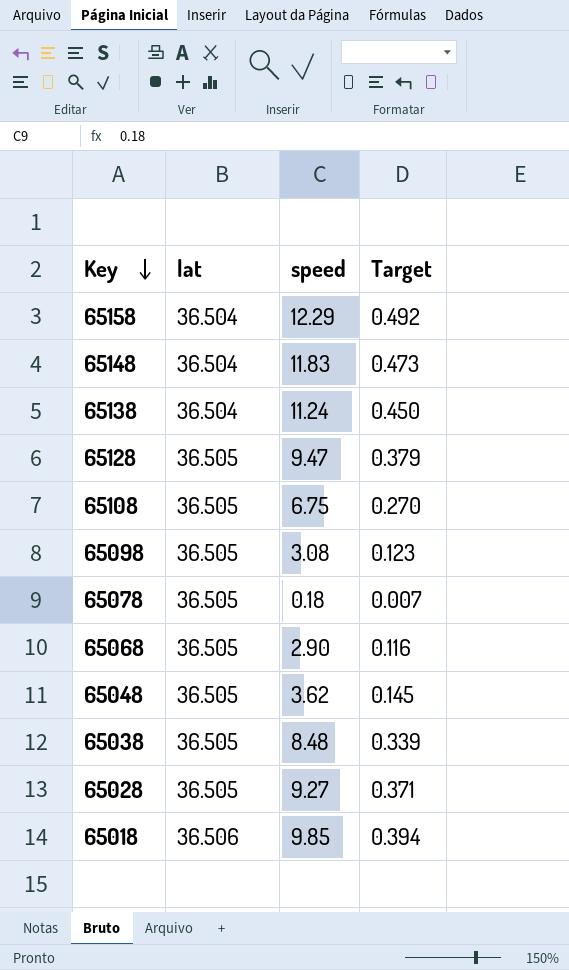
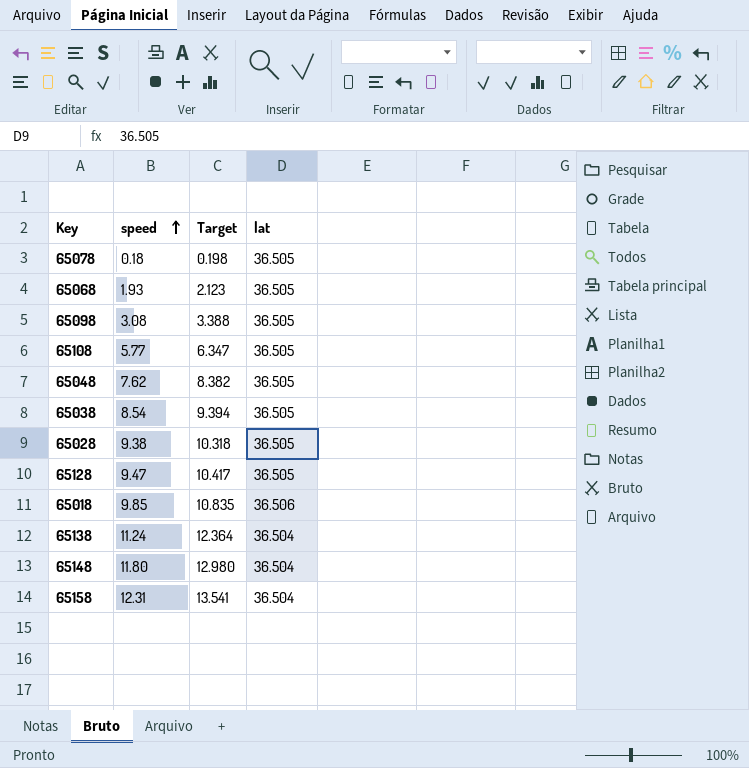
row order: Key descending -> speed ascending
column Target | formula: [speed] * 0.04 -> [speed] * 1.1
column lat | position: 2 -> 4
65068 | speed: 2.90 -> 1.93
65108 | speed: 6.75 -> 5.77
65048 | speed: 3.62 -> 7.62
65038 | speed: 8.48 -> 8.54
65028 | speed: 9.27 -> 9.38
65148 | speed: 11.83 -> 11.80
65158 | speed: 12.29 -> 12.31

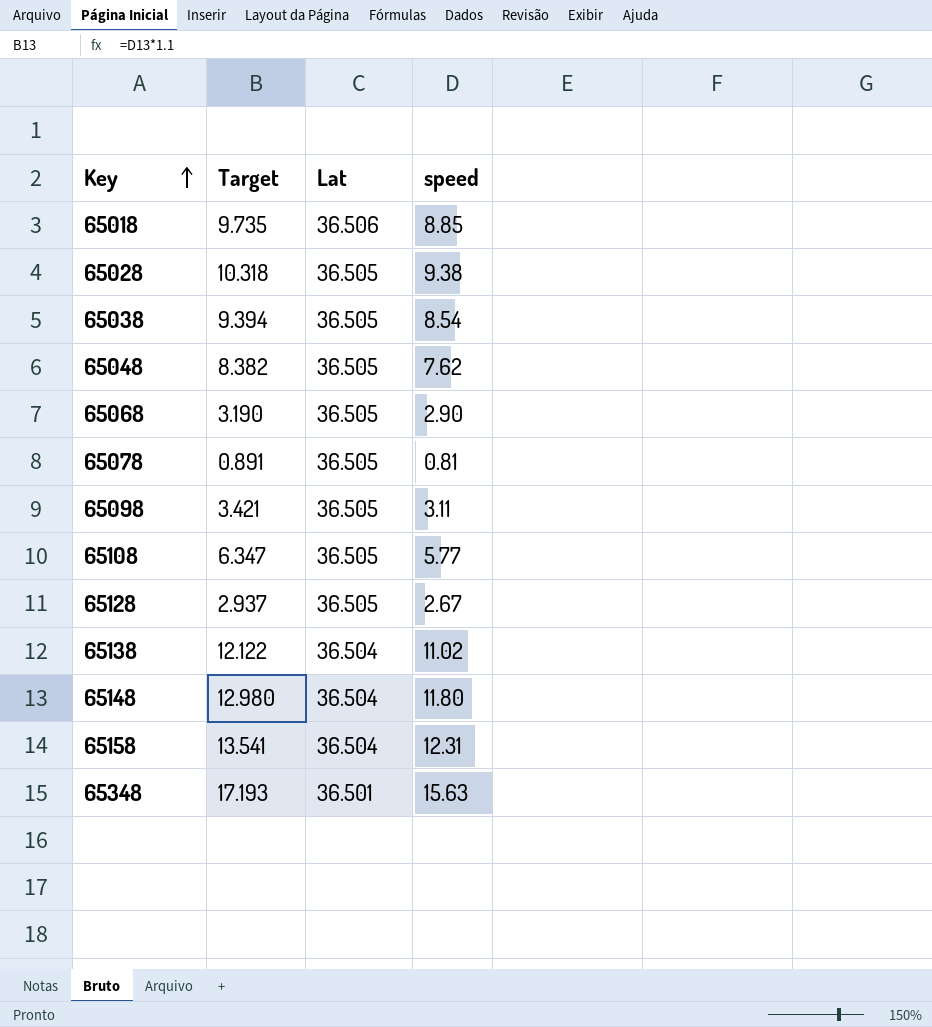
row order: speed ascending -> Key ascending
column name: lat -> Lat
column speed | position: 2 -> 4
65018 | Target: 10.835 -> 9.735
65018 | speed: 9.85 -> 8.85
65068 | Target: 2.123 -> 3.190
65068 | speed: 1.93 -> 2.90
65078 | Target: 0.198 -> 0.891
65078 | speed: 0.18 -> 0.81
65098 | Target: 3.388 -> 3.421
65098 | speed: 3.08 -> 3.11
65128 | Target: 10.417 -> 2.937
65128 | speed: 9.47 -> 2.67
65138 | Target: 12.364 -> 12.122
65138 | speed: 11.24 -> 11.02
row 65348: none -> 17.193 | 36.501 | 15.63

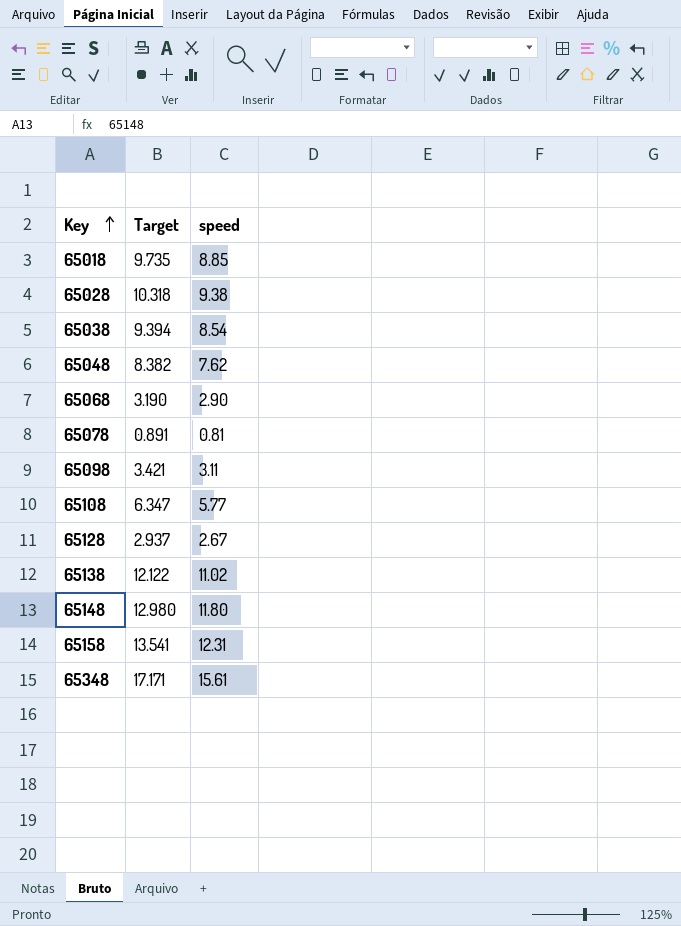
column Lat | position: 3 -> none
65348 | Target: 17.193 -> 17.171
65348 | speed: 15.63 -> 15.61

